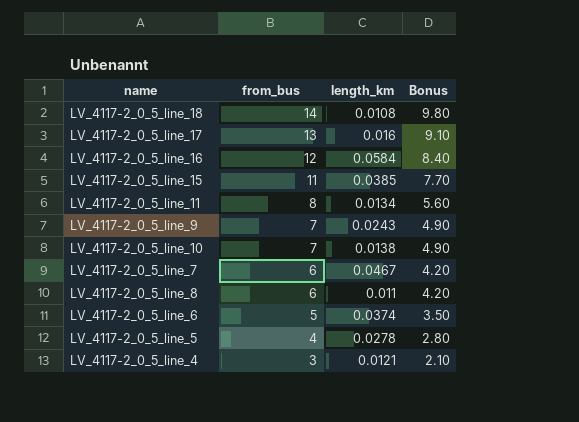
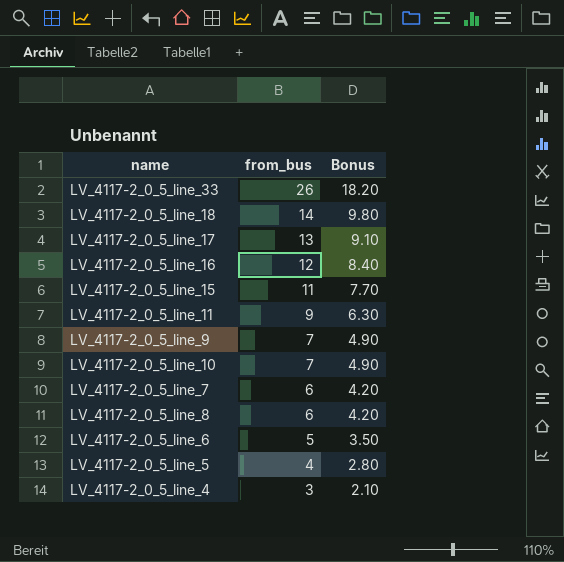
column length_km | position: 3 -> none
row LV_4117-2_0_5_line_33: none -> 26 | 18.20
LV_4117-2_0_5_line_11 | from_bus: 8 -> 9
LV_4117-2_0_5_line_11 | Bonus: 5.60 -> 6.30

